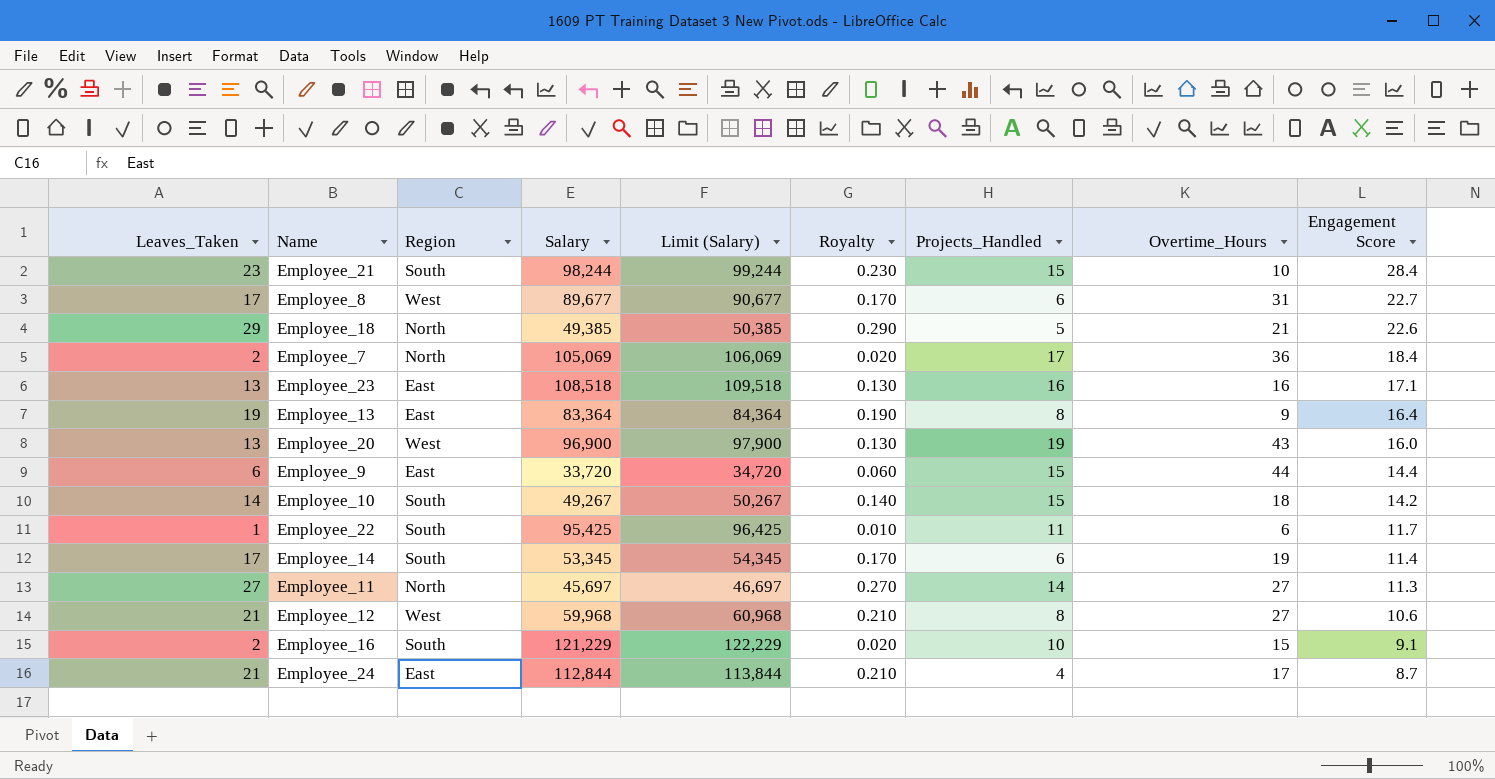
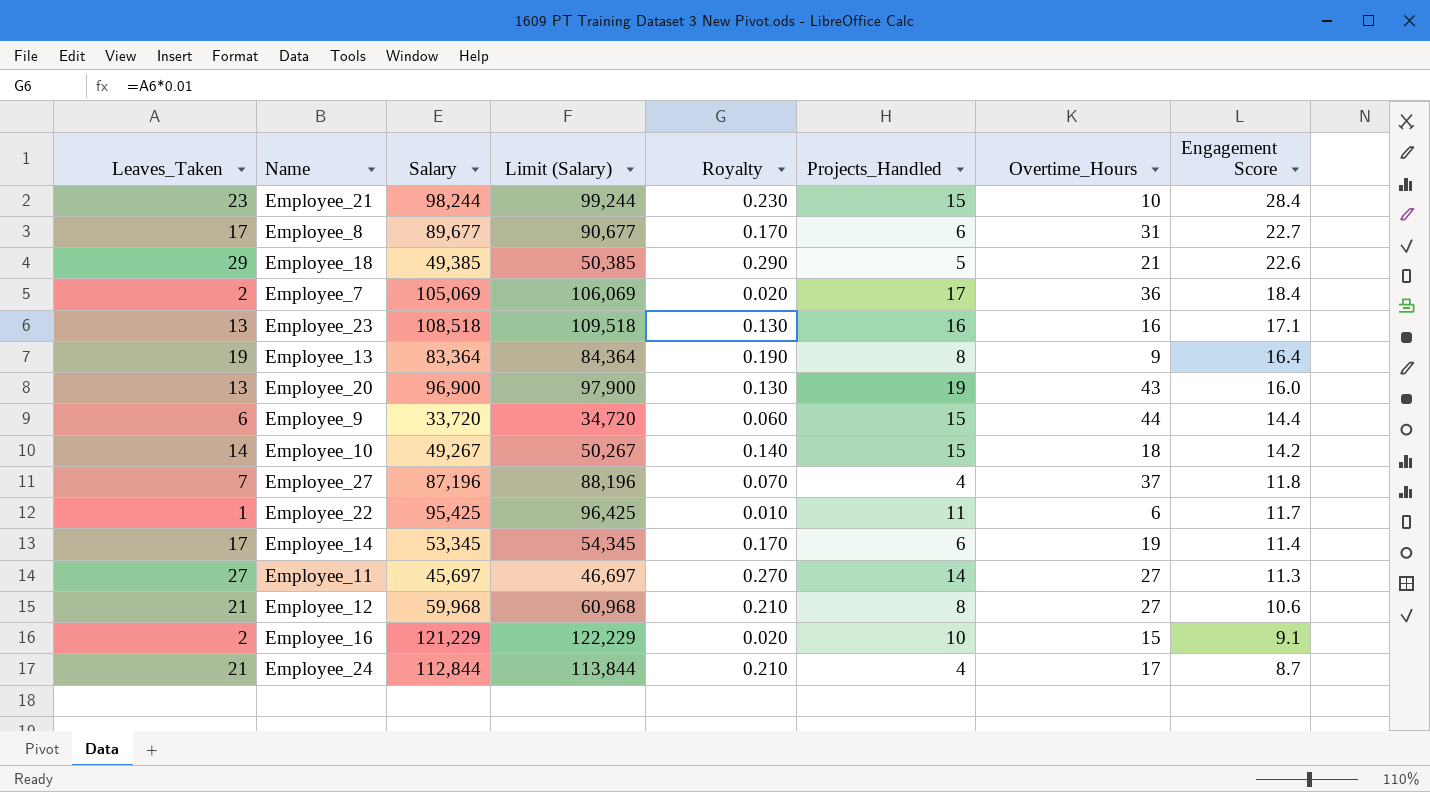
column Region | position: 3 -> none
row Employee_27: none -> 7 | 87,196 | 88,196 | 0.070 | 4 | 37 | 11.8

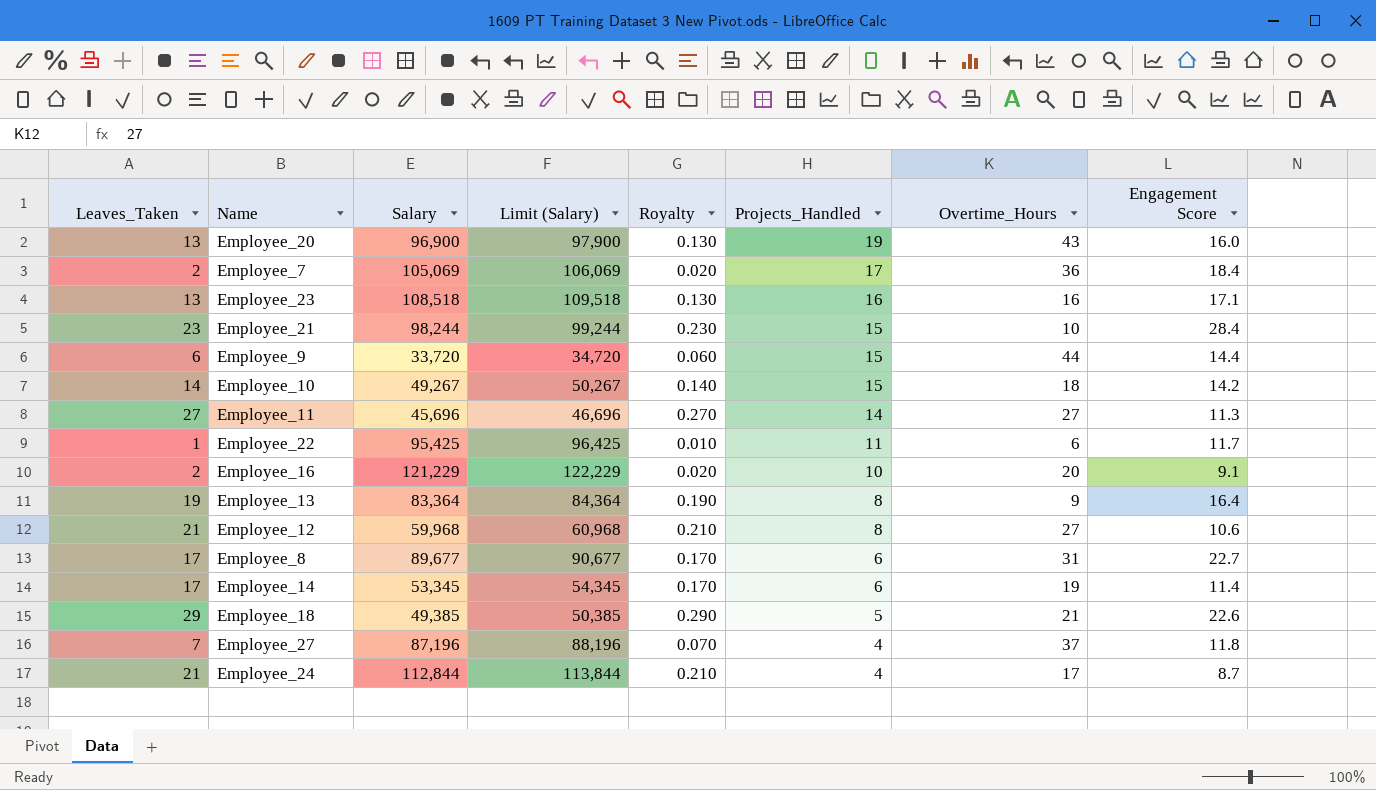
row order: Engagement Score descending -> Projects_Handled descending
Employee_11 | Salary: 45,697 -> 45,696
Employee_11 | Limit (Salary): 46,697 -> 46,696
Employee_16 | Overtime_Hours: 15 -> 20

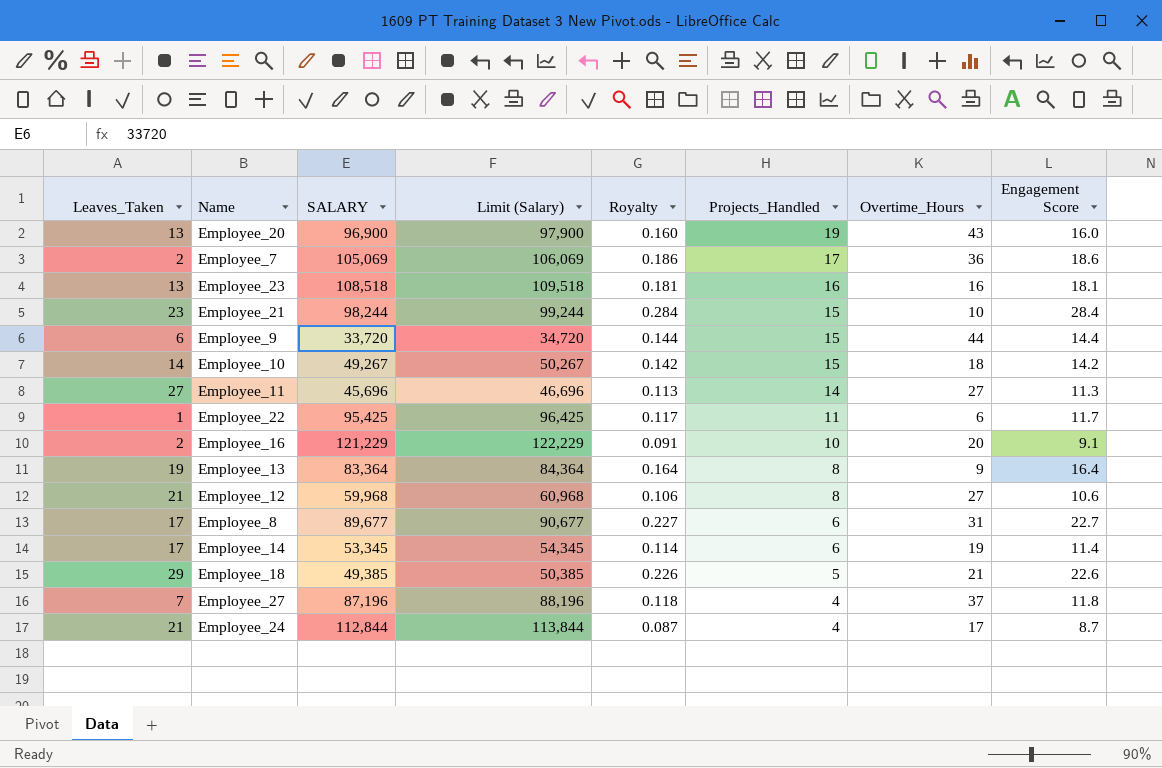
column name: Salary -> SALARY
column Royalty | formula: [Leaves_Taken] * 0.01 -> [Engagement Score] * 0.01
Employee_7 | Engagement Score: 18.4 -> 18.6
Employee_23 | Engagement Score: 17.1 -> 18.1

